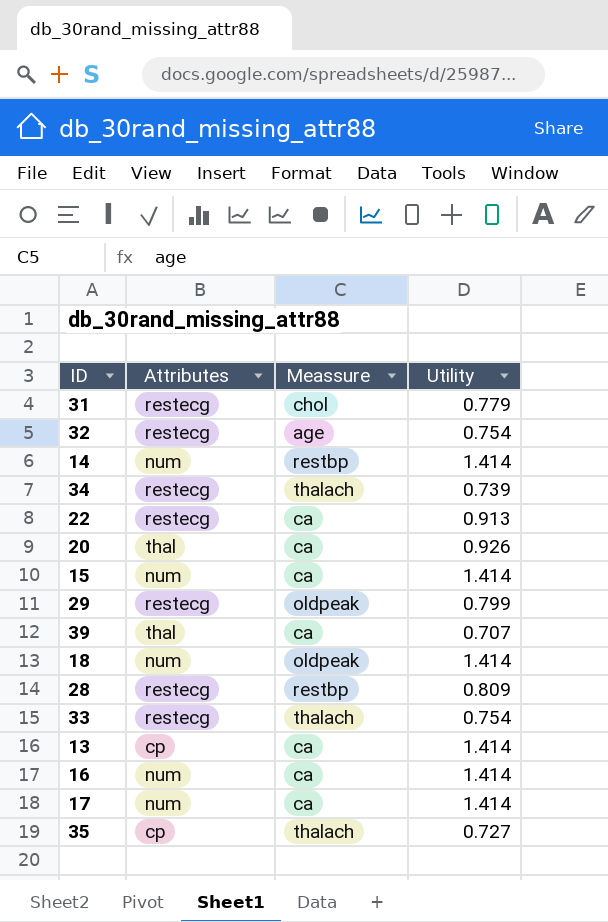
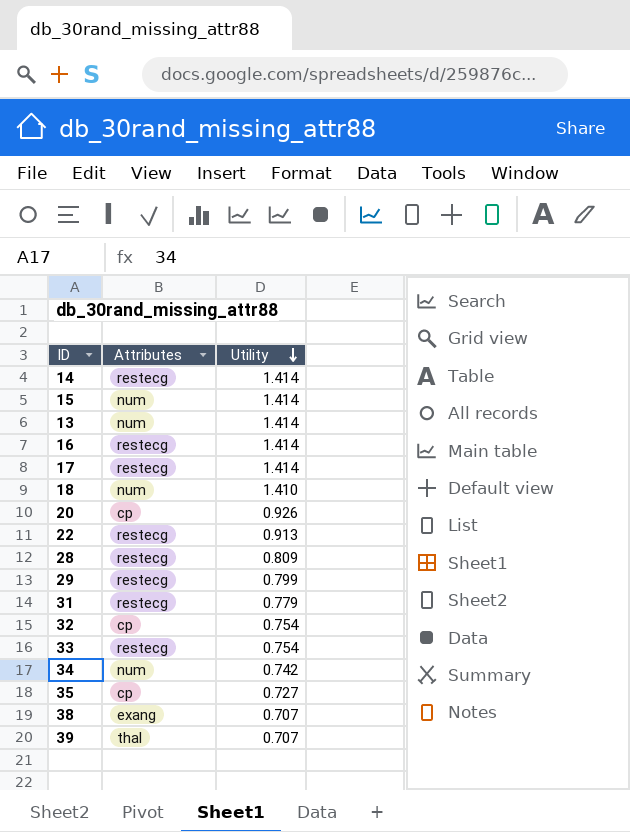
row order: none -> Utility descending
column Meassure | position: 3 -> none
14 | Attributes: num -> restecg
13 | Attributes: cp -> num
16 | Attributes: num -> restecg
17 | Attributes: num -> restecg
18 | Utility: 1.414 -> 1.410
20 | Attributes: thal -> cp
32 | Attributes: restecg -> cp
34 | Attributes: restecg -> num
34 | Utility: 0.739 -> 0.742
row 38: none -> exang | 0.707

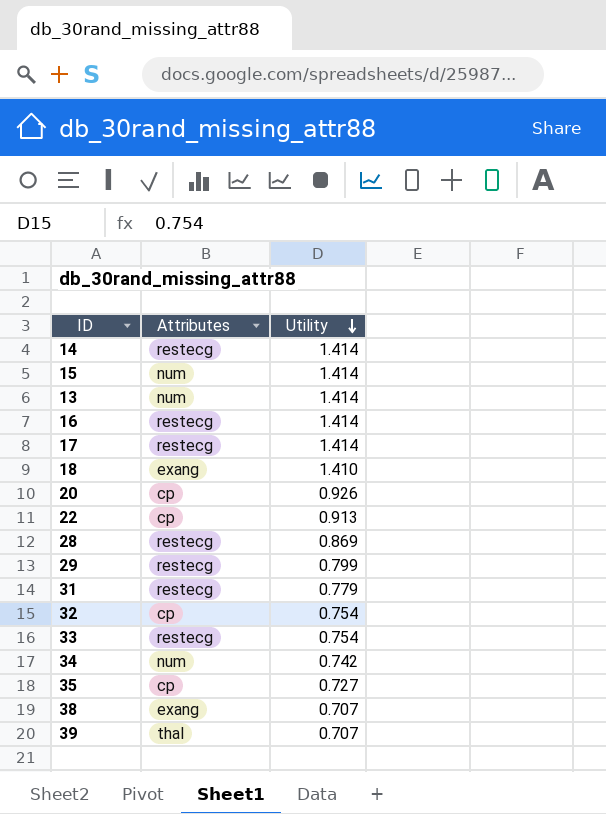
18 | Attributes: num -> exang
22 | Attributes: restecg -> cp
28 | Utility: 0.809 -> 0.869

